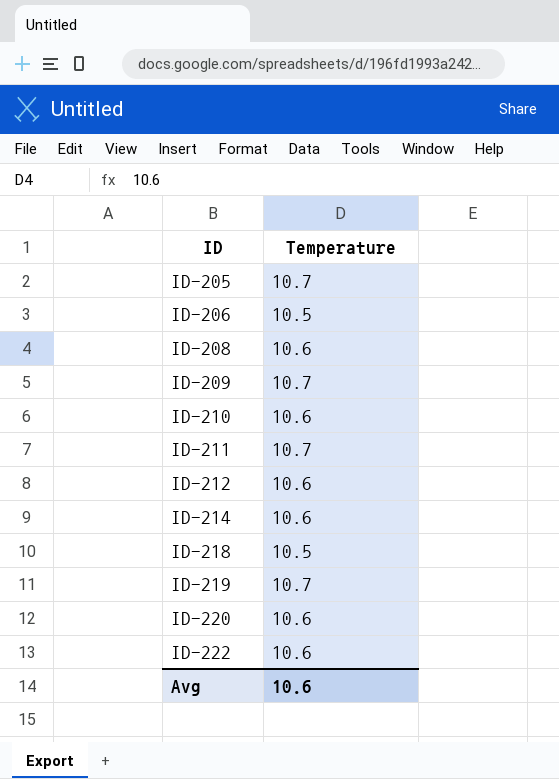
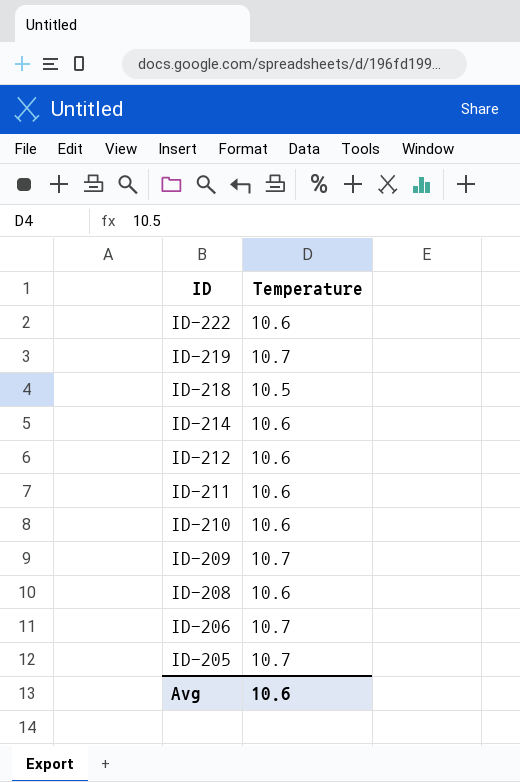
row order: ID ascending -> ID descending
row ID-220: 10.6 -> none
ID-211 | Temperature: 10.7 -> 10.6
ID-206 | Temperature: 10.5 -> 10.7

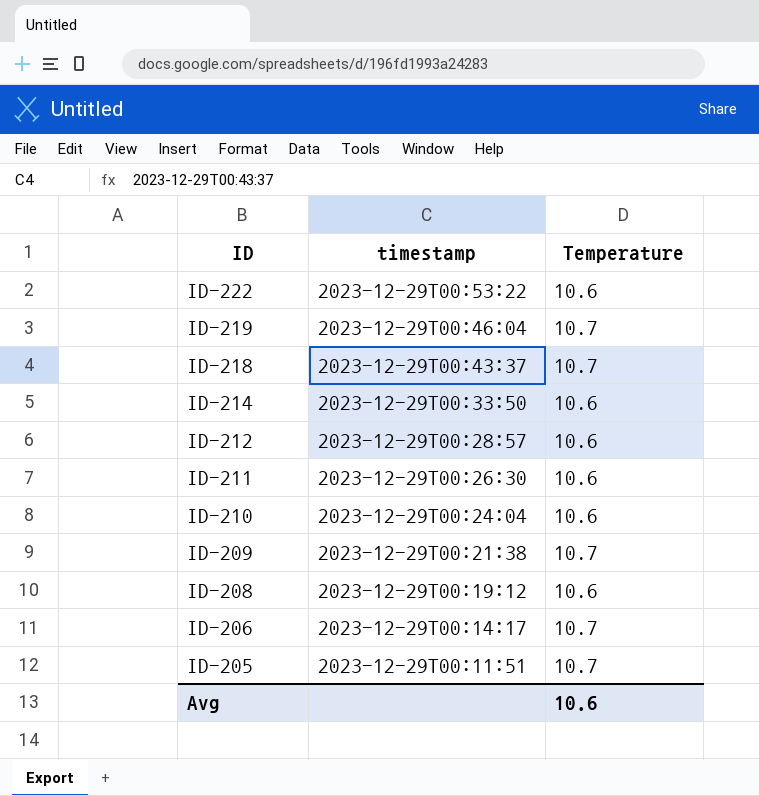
column timestamp | position: none -> 2
ID-218 | Temperature: 10.5 -> 10.7

